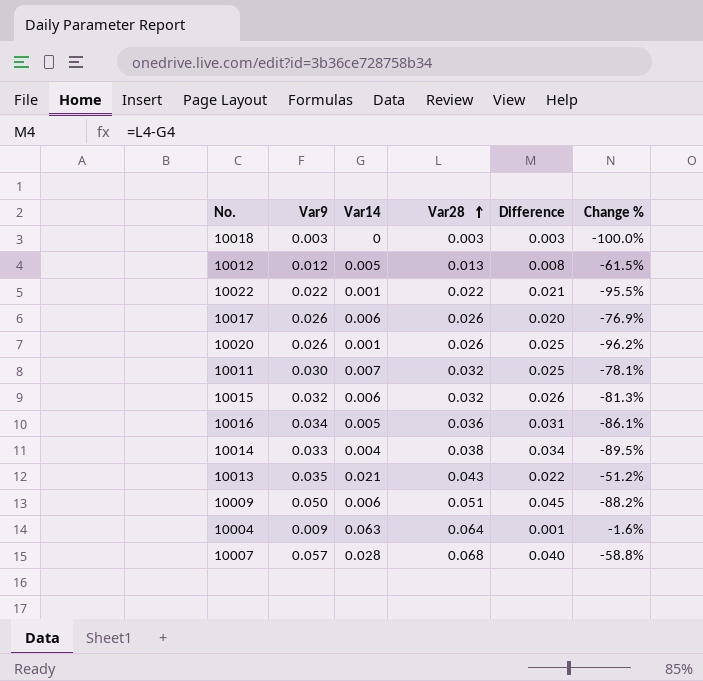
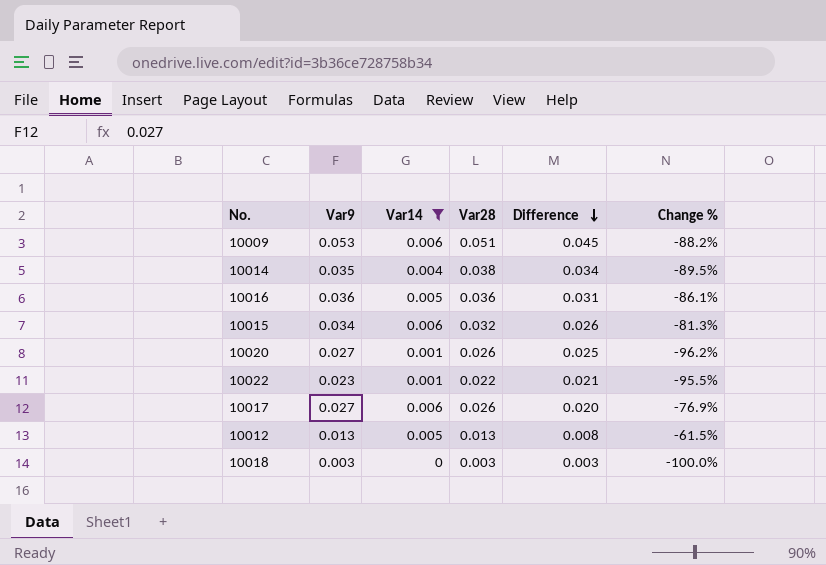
filter: none -> Var14 <= 0.006
row order: Var28 ascending -> Difference descending
10009 | Var9: 0.050 -> 0.053
10014 | Var9: 0.033 -> 0.035
10016 | Var9: 0.034 -> 0.036
10015 | Var9: 0.032 -> 0.034
10020 | Var9: 0.026 -> 0.027
10022 | Var9: 0.022 -> 0.023
10017 | Var9: 0.026 -> 0.027
10012 | Var9: 0.012 -> 0.013

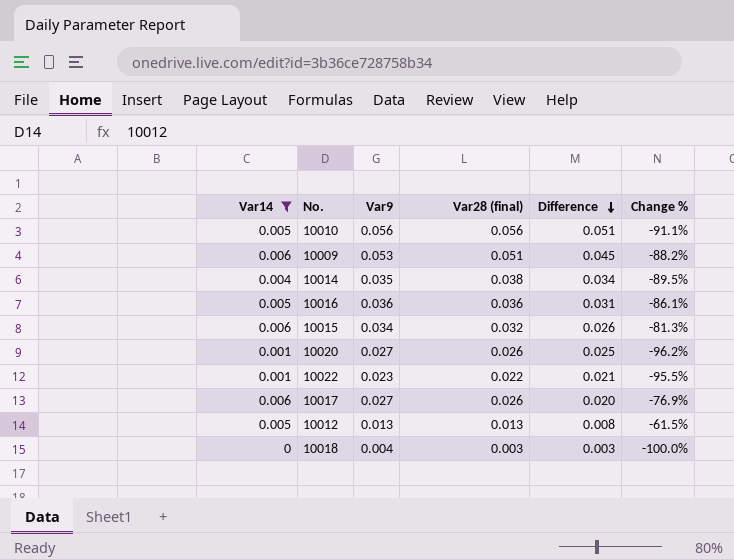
column Var14 | position: 3 -> 1
column name: Var28 -> Var28 (final)
row 10010: none -> 0.005 | 0.056 | 0.056 | 0.051 | -91.1%
10018 | Var9: 0.003 -> 0.004

